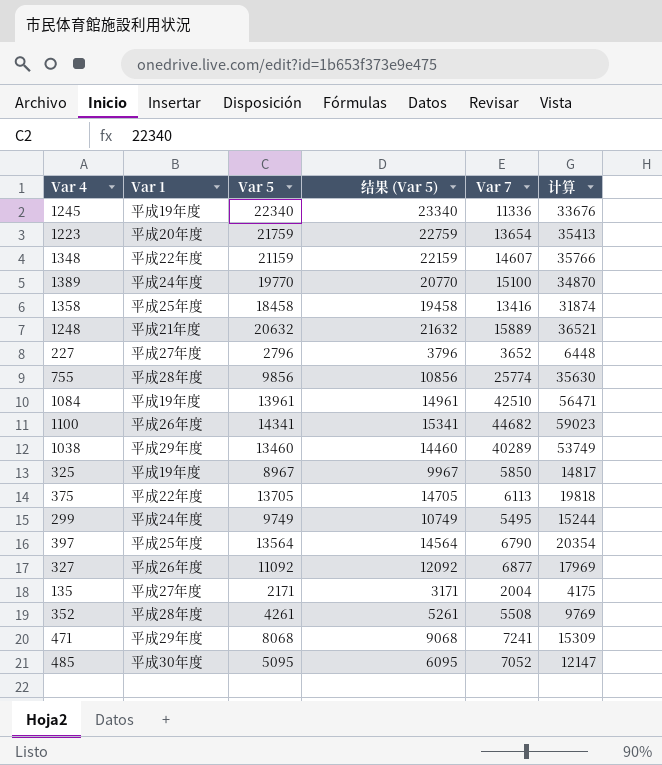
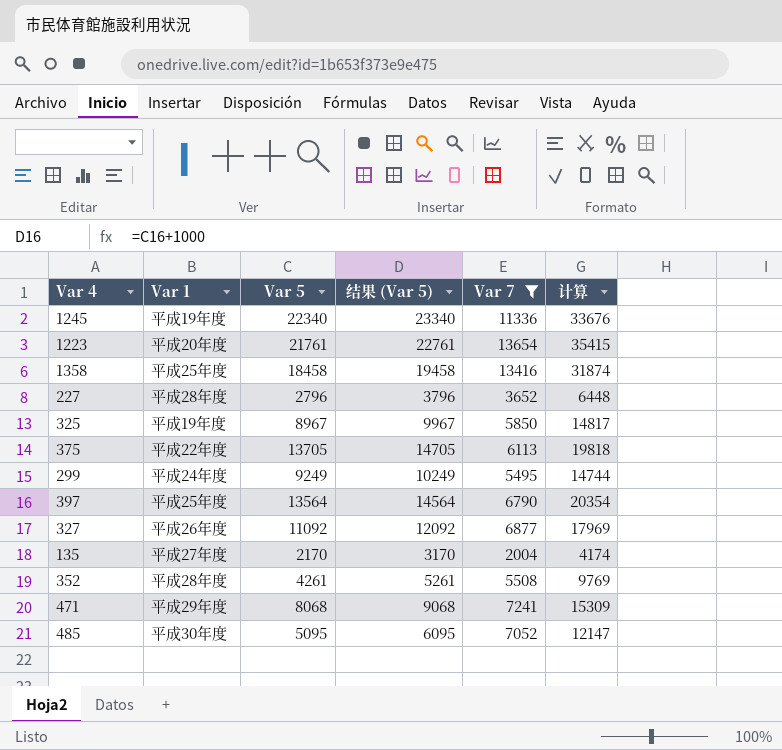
filter: none -> Var 7 <= 13654
1223 | Var 5: 21759 -> 21761
1223 | 结果 (Var 5): 22759 -> 22761
1223 | 计算: 35413 -> 35415
227 | Var 1: 平成27年度 -> 平成28年度
299 | Var 5: 9749 -> 9249
299 | 结果 (Var 5): 10749 -> 10249
299 | 计算: 15244 -> 14744
135 | Var 5: 2171 -> 2170
135 | 结果 (Var 5): 3171 -> 3170
135 | 计算: 4175 -> 4174

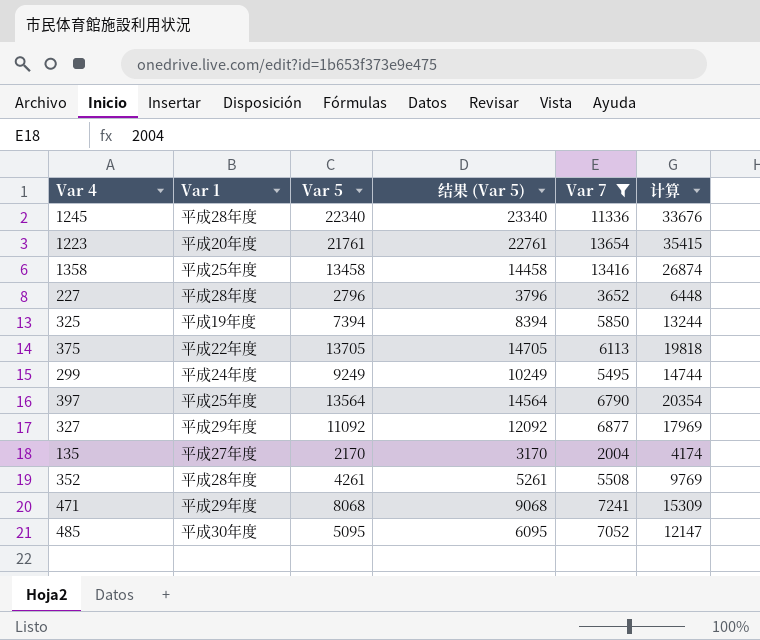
1245 | Var 1: 平成19年度 -> 平成28年度
1358 | Var 5: 18458 -> 13458
1358 | 结果 (Var 5): 19458 -> 14458
1358 | 计算: 31874 -> 26874
325 | Var 5: 8967 -> 7394
325 | 结果 (Var 5): 9967 -> 8394
325 | 计算: 14817 -> 13244
327 | Var 1: 平成26年度 -> 平成29年度

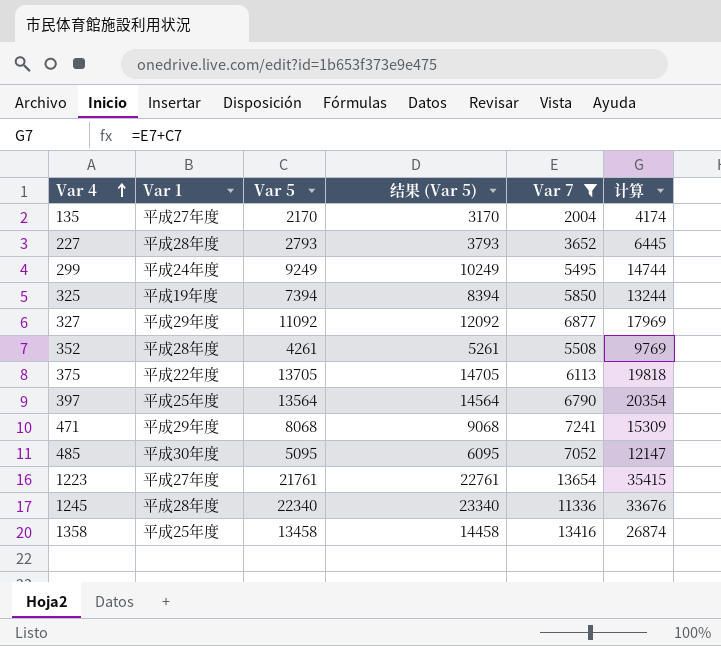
row order: none -> Var 4 ascending
227 | Var 5: 2796 -> 2793
227 | 结果 (Var 5): 3796 -> 3793
227 | 计算: 6448 -> 6445
1223 | Var 1: 平成20年度 -> 平成27年度

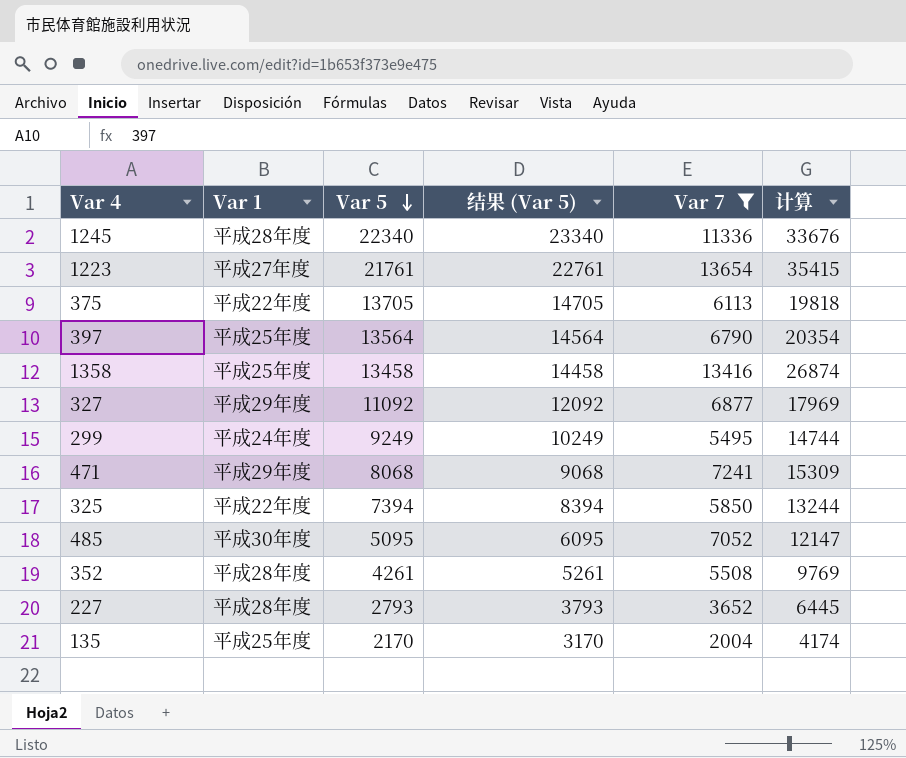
row order: Var 4 ascending -> Var 5 descending
325 | Var 1: 平成19年度 -> 平成22年度
135 | Var 1: 平成27年度 -> 平成25年度

